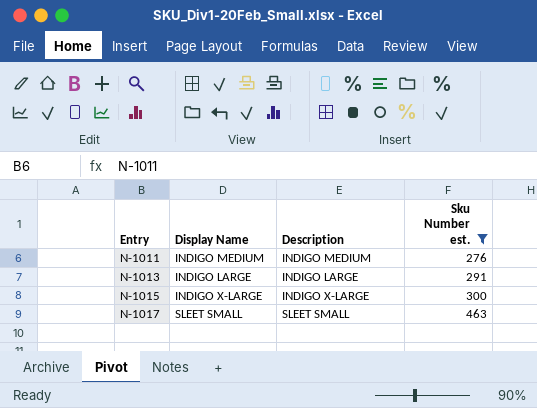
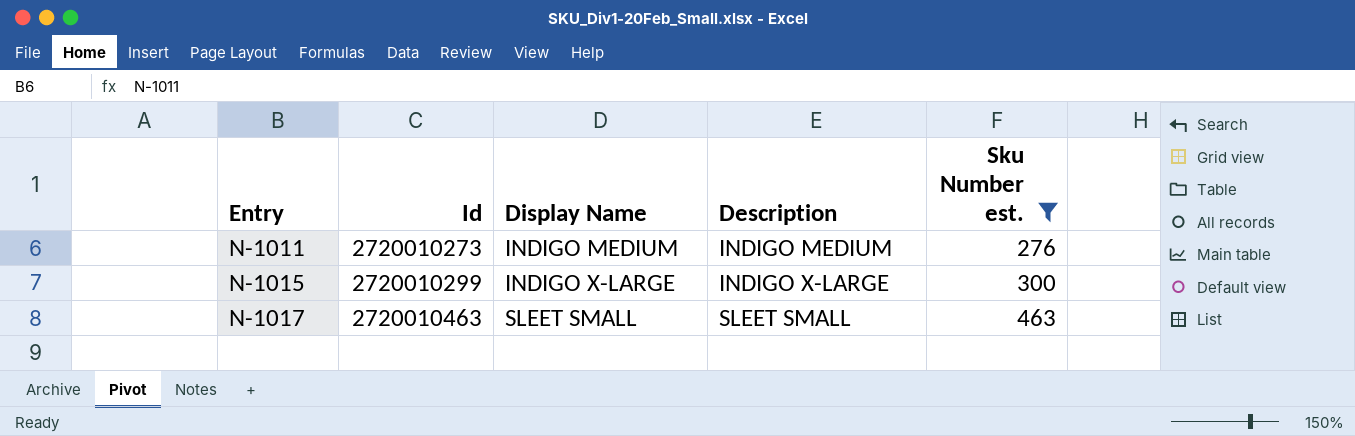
column Id | position: none -> 2
row N-1013: INDIGO LARGE | INDIGO LARGE | 291 -> none

